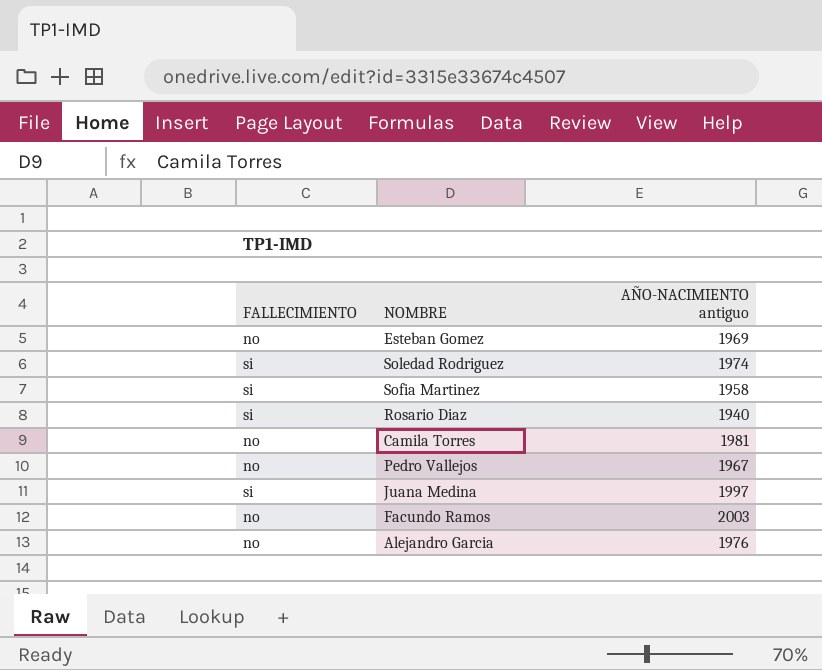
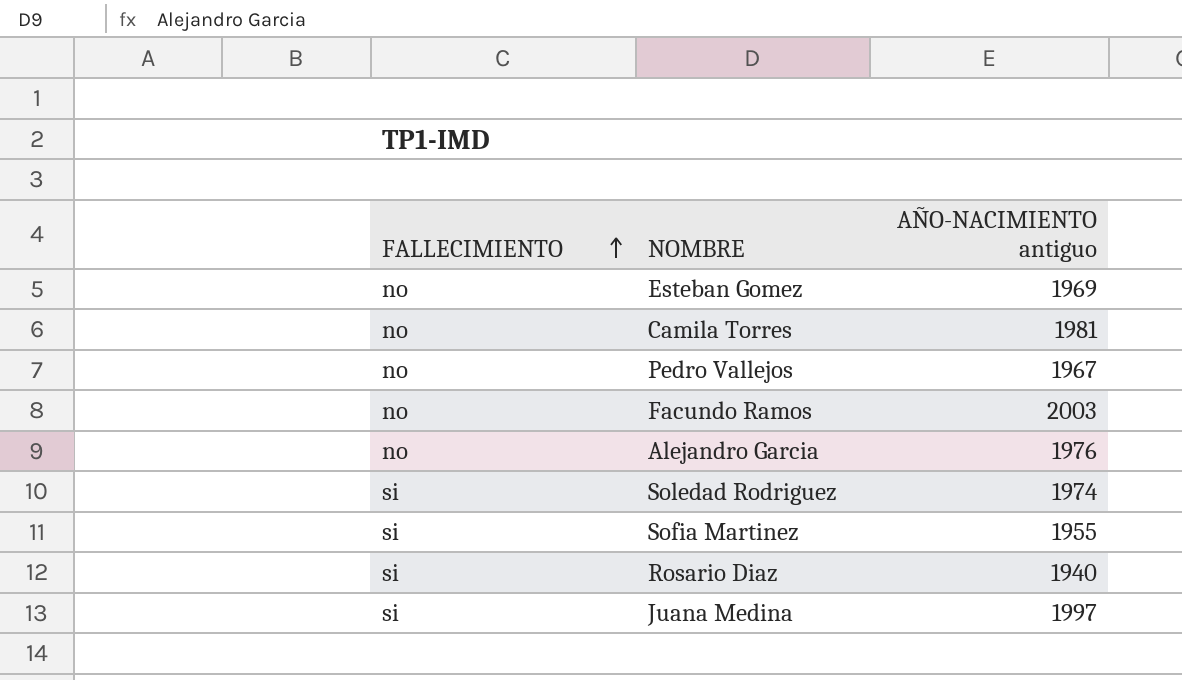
row order: none -> FALLECIMIENTO ascending
Sofia Martinez | AÑO-NACIMIENTO antiguo: 1958 -> 1955

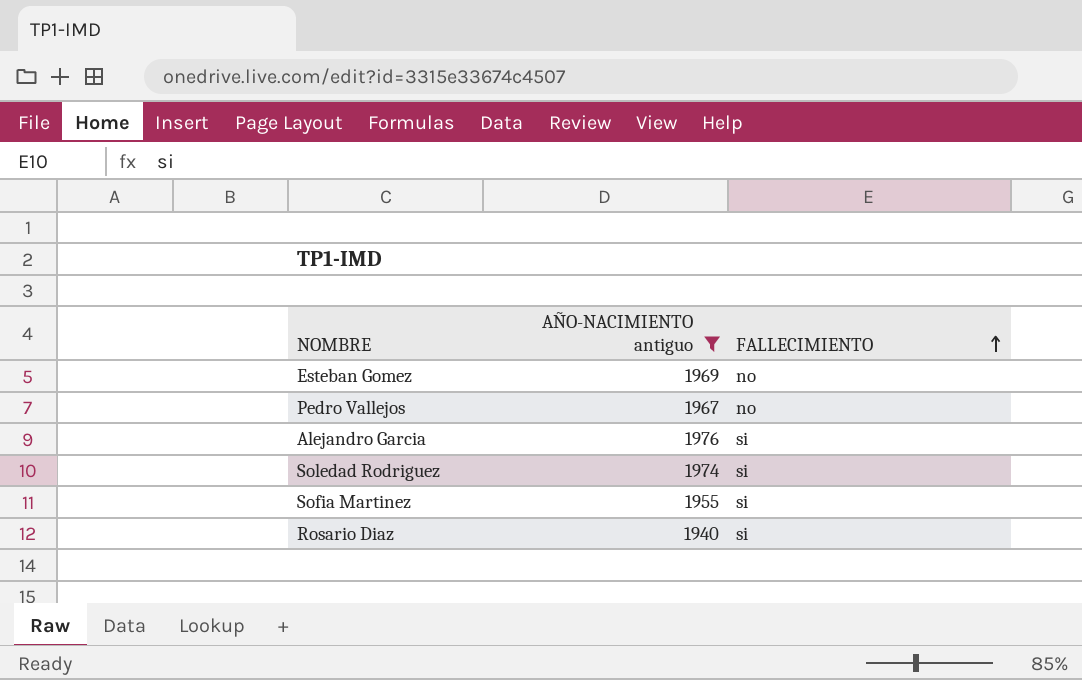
filter: none -> AÑO-NACIMIENTO antiguo <= 1976
column FALLECIMIENTO | position: 1 -> 3
Alejandro Garcia | FALLECIMIENTO: no -> si

